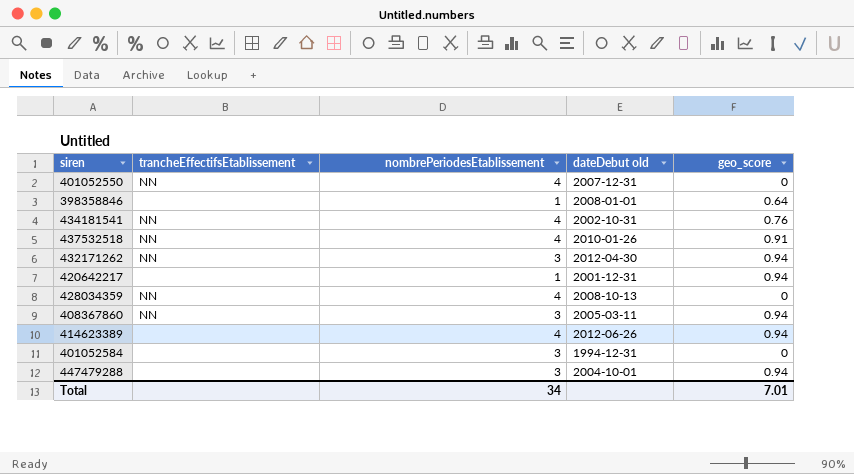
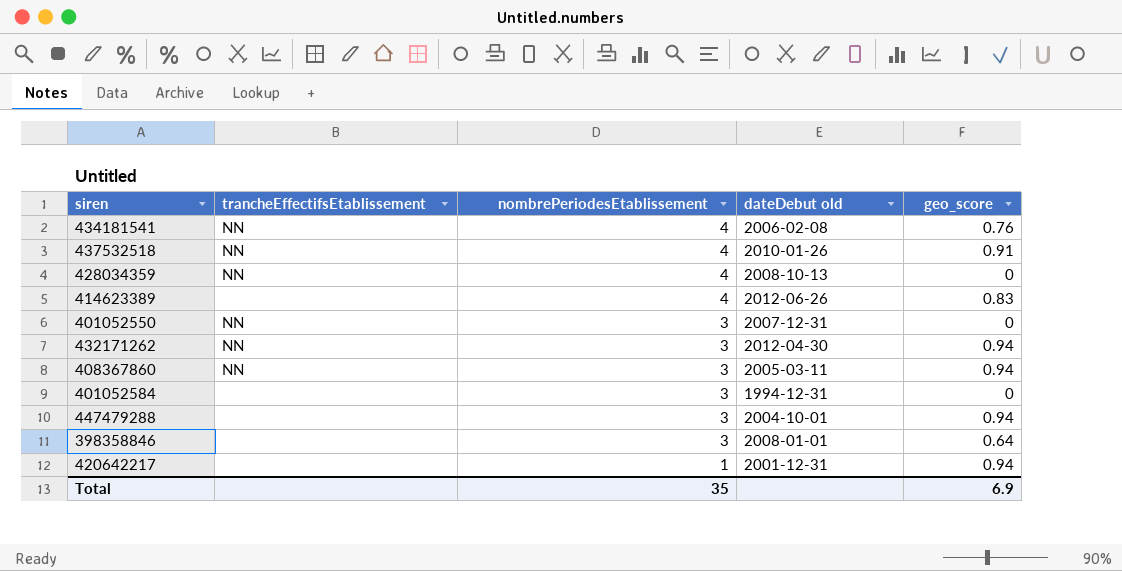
row order: none -> nombrePeriodesEtablissement descending
434181541 | dateDebut old: 2002-10-31 -> 2006-02-08
414623389 | geo_score: 0.94 -> 0.83
401052550 | nombrePeriodesEtablissement: 4 -> 3
398358846 | nombrePeriodesEtablissement: 1 -> 3
Total | nombrePeriodesEtablissement: 34 -> 35
Total | geo_score: 7.01 -> 6.9

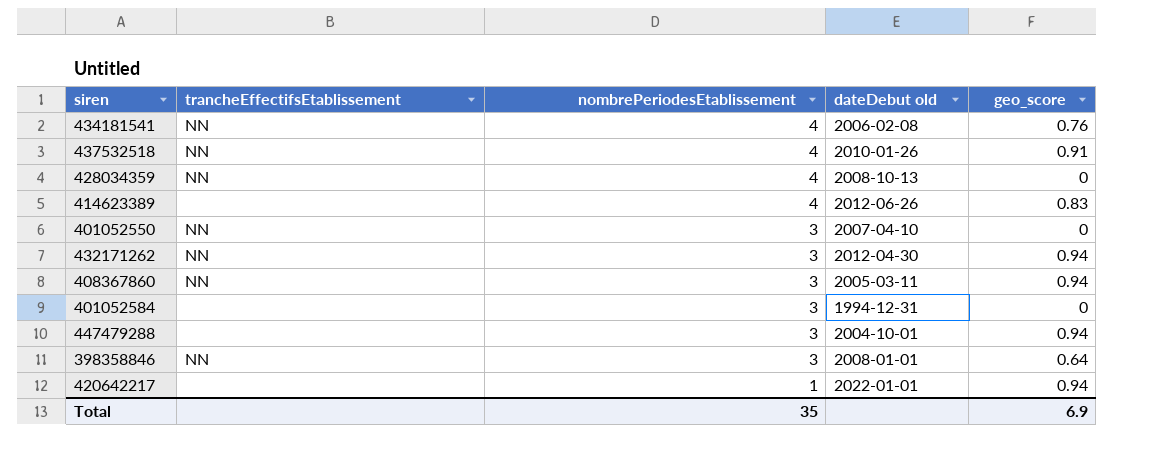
401052550 | dateDebut old: 2007-12-31 -> 2007-04-10
398358846 | trancheEffectifsEtablissement: none -> NN
420642217 | dateDebut old: 2001-12-31 -> 2022-01-01

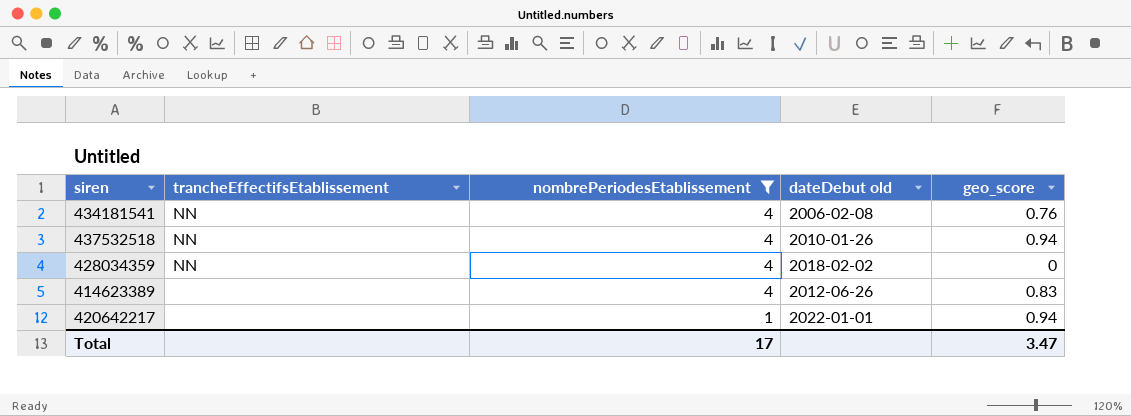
filter: none -> nombrePeriodesEtablissement != 3
437532518 | geo_score: 0.91 -> 0.94
428034359 | dateDebut old: 2008-10-13 -> 2018-02-02
Total | nombrePeriodesEtablissement: 35 -> 17
Total | geo_score: 6.9 -> 3.47

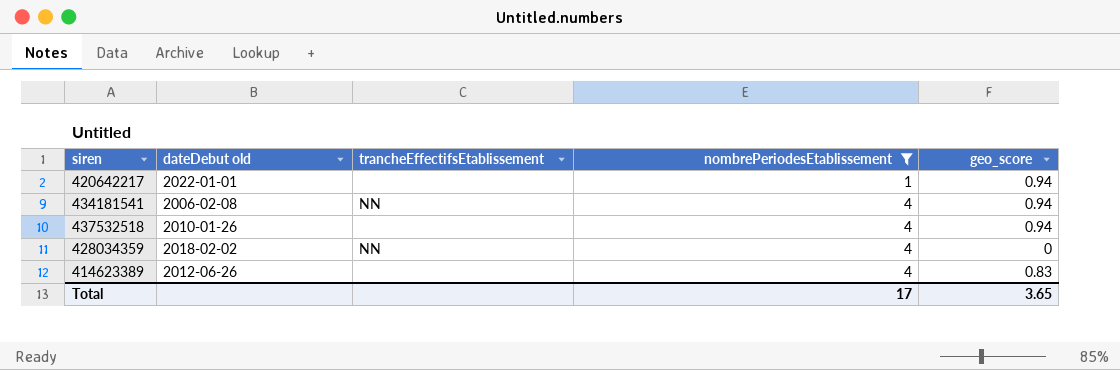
row order: nombrePeriodesEtablissement descending -> nombrePeriodesEtablissement ascending
column dateDebut old | position: 4 -> 2
434181541 | geo_score: 0.76 -> 0.94
437532518 | trancheEffectifsEtablissement: NN -> none
Total | geo_score: 3.47 -> 3.65

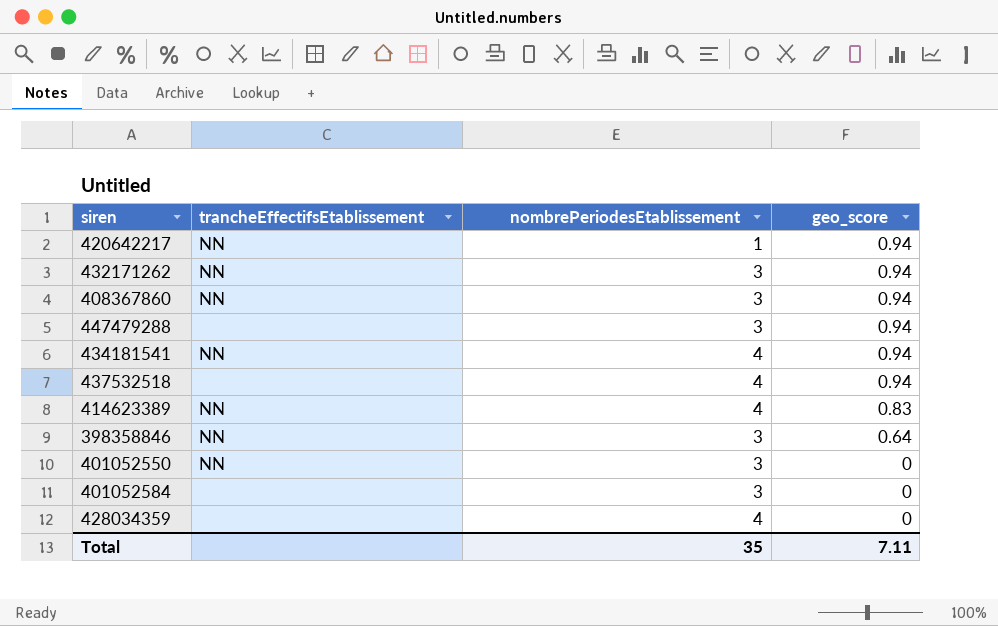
filter: nombrePeriodesEtablissement != 3 -> none
row order: nombrePeriodesEtablissement ascending -> geo_score descending
column dateDebut old | position: 2 -> none
420642217 | trancheEffectifsEtablissement: none -> NN
414623389 | trancheEffectifsEtablissement: none -> NN
428034359 | trancheEffectifsEtablissement: NN -> none
Total | nombrePeriodesEtablissement: 17 -> 35
Total | geo_score: 3.65 -> 7.11

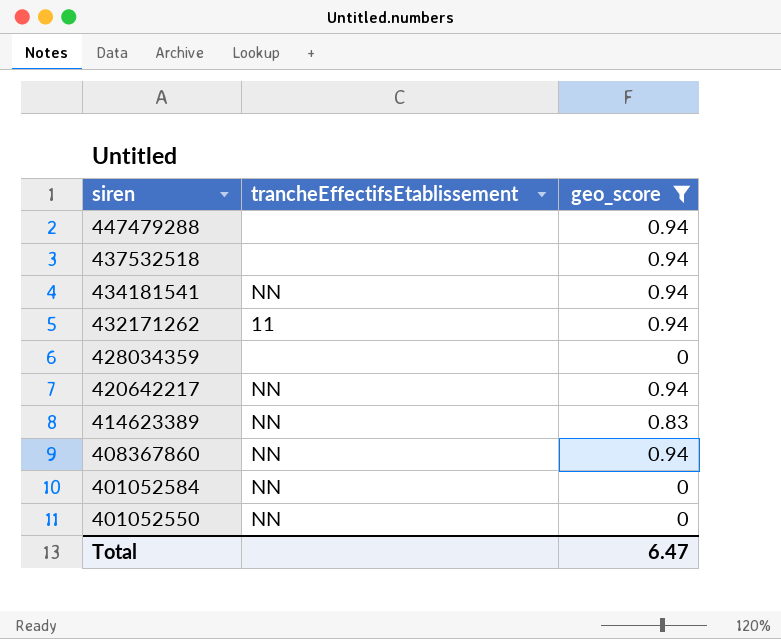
filter: none -> geo_score != 0.64
row order: geo_score descending -> siren descending
column nombrePeriodesEtablissement | position: 3 -> none
432171262 | trancheEffectifsEtablissement: NN -> 11
401052584 | trancheEffectifsEtablissement: none -> NN
Total | geo_score: 7.11 -> 6.47

